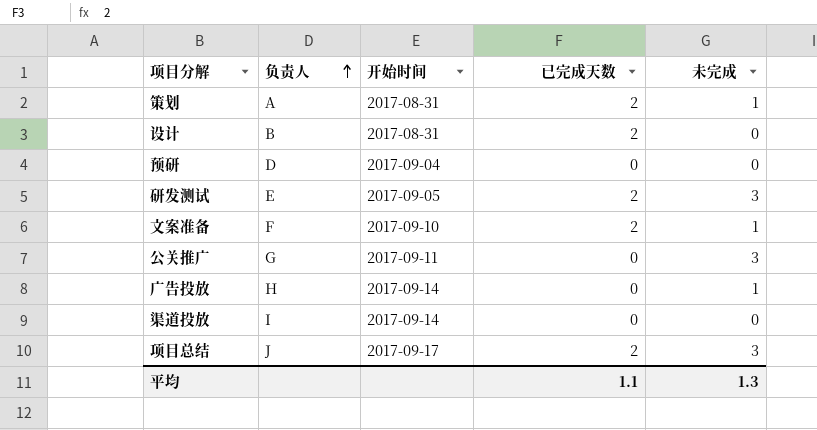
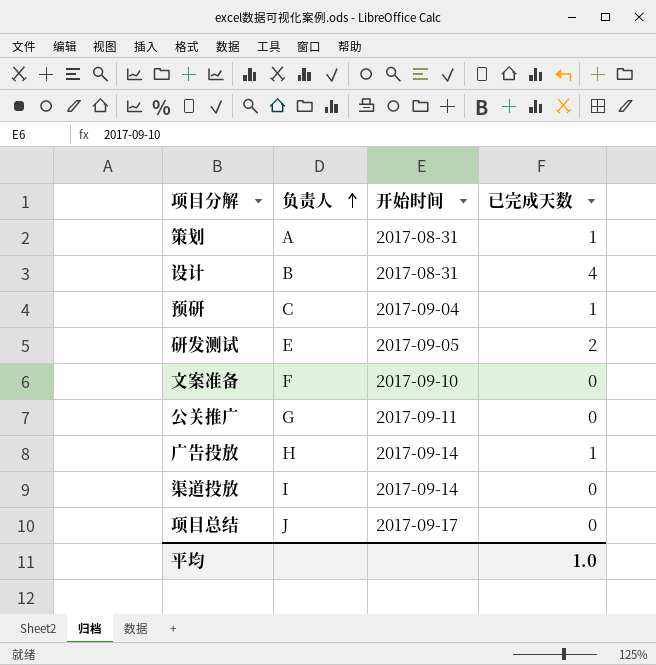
column 未完成 | position: 5 -> none
策划 | 已完成天数: 2 -> 1
设计 | 已完成天数: 2 -> 4
预研 | 负责人: D -> C
预研 | 已完成天数: 0 -> 1
文案准备 | 已完成天数: 2 -> 0
广告投放 | 已完成天数: 0 -> 1
项目总结 | 已完成天数: 2 -> 0
平均 | 已完成天数: 1.1 -> 1.0

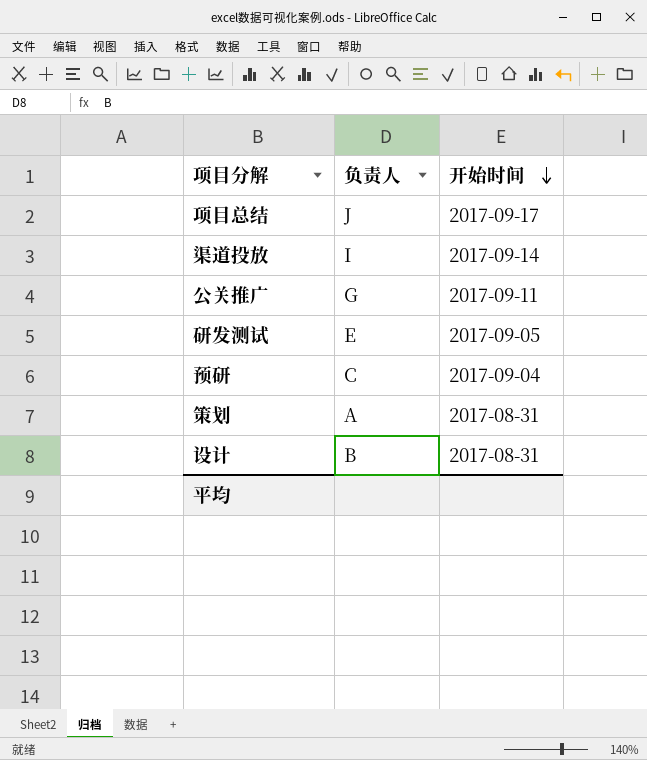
row order: 负责人 ascending -> 开始时间 descending
column 已完成天数 | position: 4 -> none
row 文案准备: F | 2017-09-10 | 0 -> none
row 广告投放: H | 2017-09-14 | 1 -> none

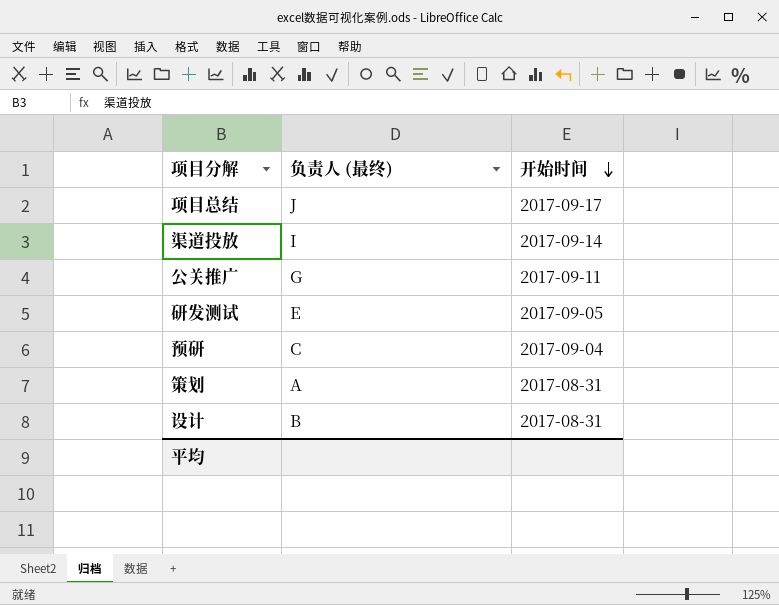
column name: 负责人 -> 负责人 (最终)

